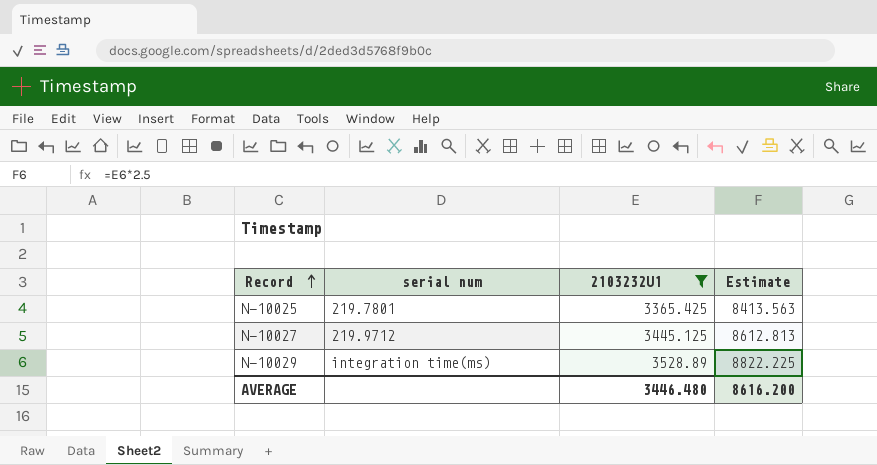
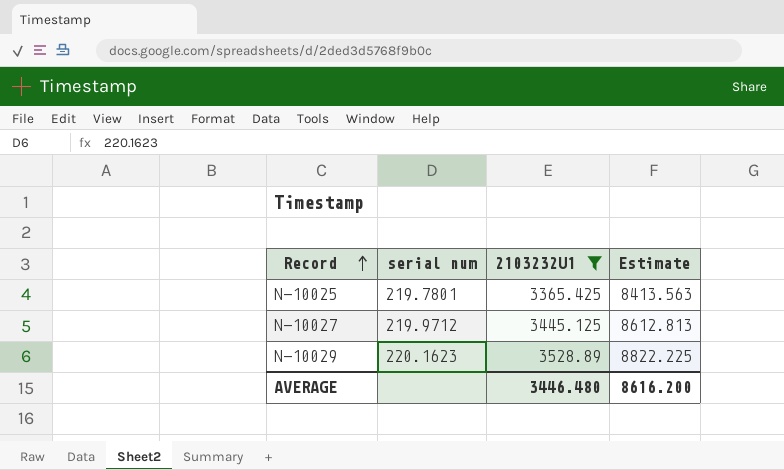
N-10029 | serial num: integration time(ms) -> 220.1623

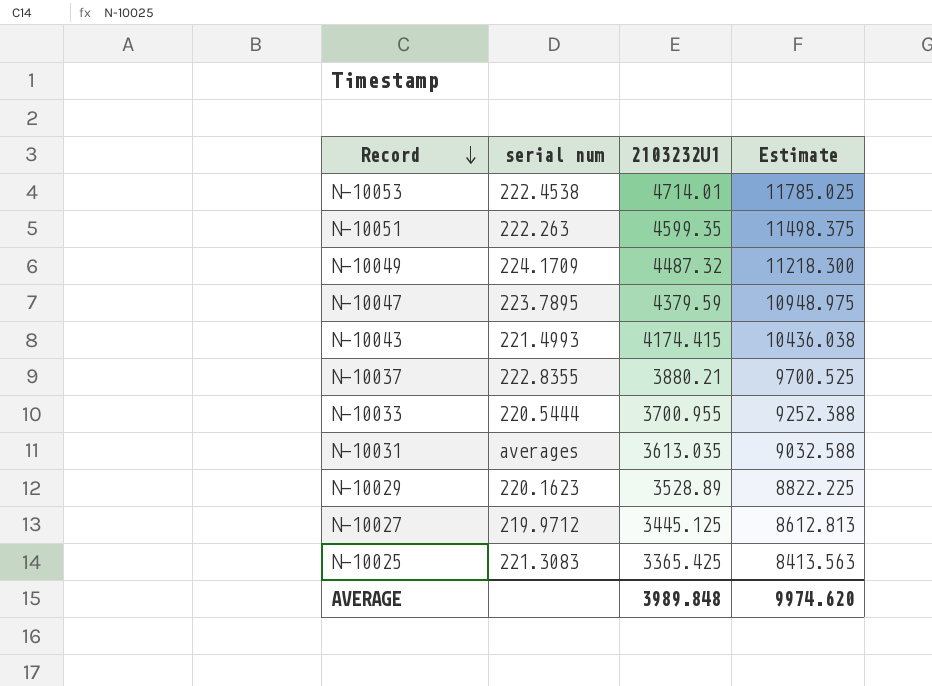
filter: 2103232U1 <= 3528.89 -> none
row order: Record ascending -> Record descending
N-10025 | serial num: 219.7801 -> 221.3083
AVERAGE | 2103232U1: 3446.480 -> 3989.848
AVERAGE | Estimate: 8616.200 -> 9974.620

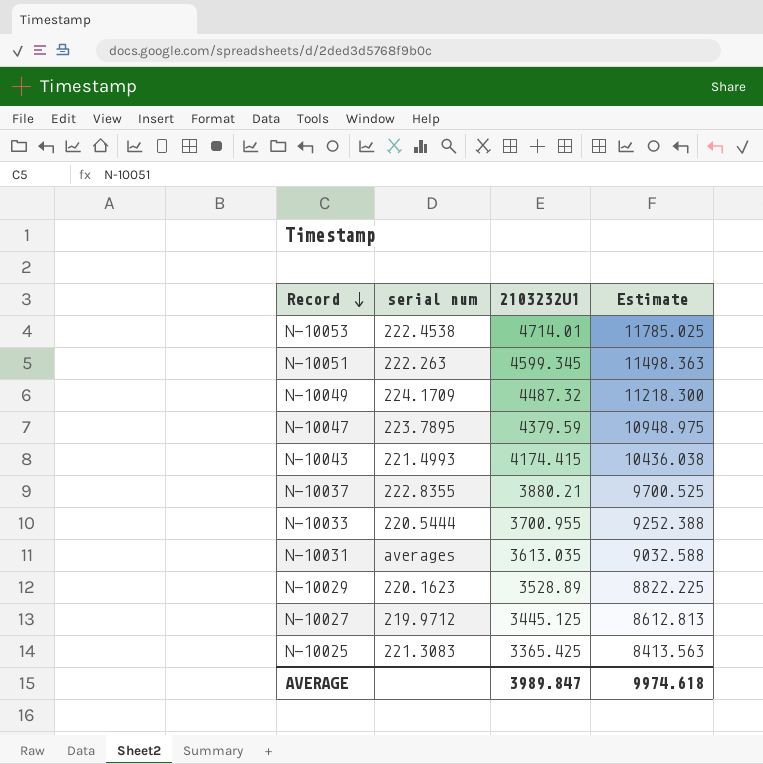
N-10051 | 2103232U1: 4599.35 -> 4599.345
N-10051 | Estimate: 11498.375 -> 11498.363
AVERAGE | 2103232U1: 3989.848 -> 3989.847
AVERAGE | Estimate: 9974.620 -> 9974.618

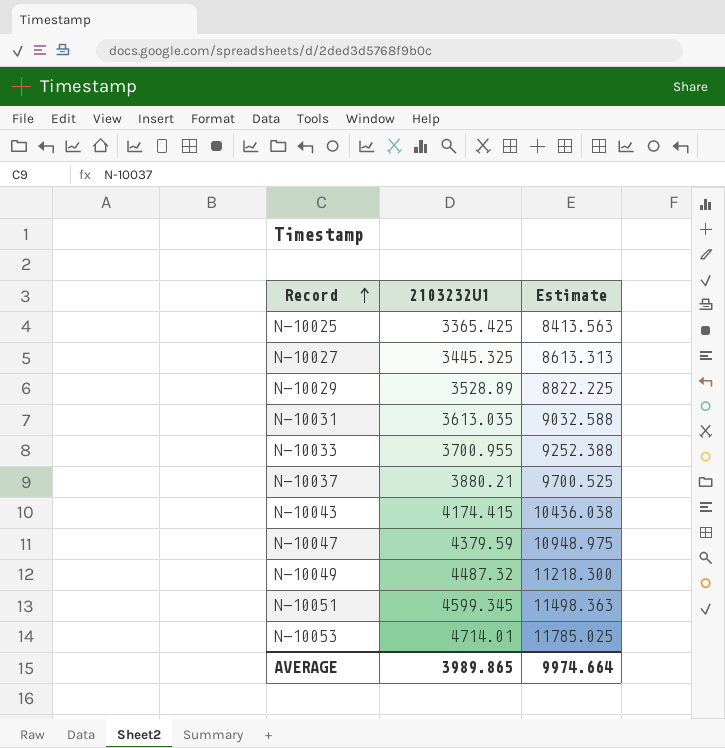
row order: Record descending -> Record ascending
column serial num | position: 2 -> none
N-10027 | 2103232U1: 3445.125 -> 3445.325
N-10027 | Estimate: 8612.813 -> 8613.313
AVERAGE | 2103232U1: 3989.847 -> 3989.865
AVERAGE | Estimate: 9974.618 -> 9974.664

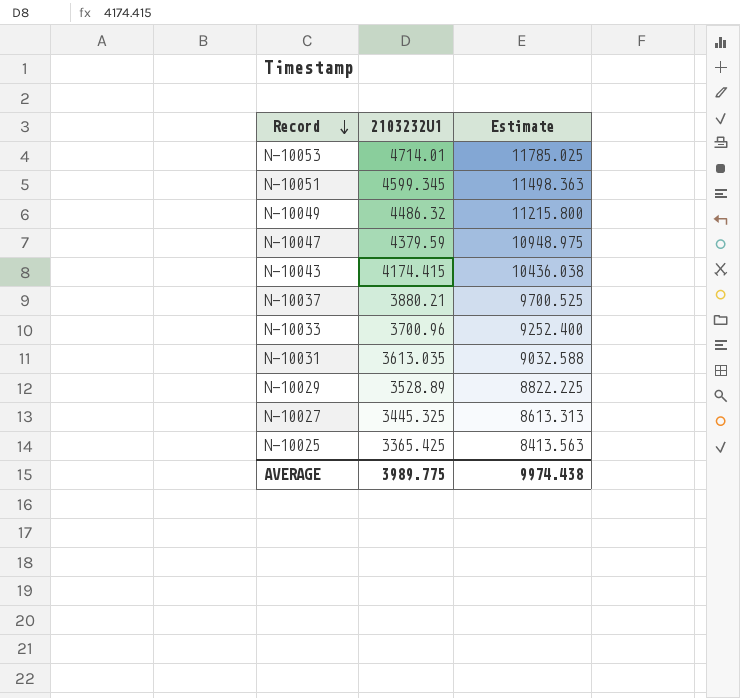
row order: Record ascending -> Record descending
N-10049 | 2103232U1: 4487.32 -> 4486.32
N-10049 | Estimate: 11218.300 -> 11215.800
N-10033 | 2103232U1: 3700.955 -> 3700.96
N-10033 | Estimate: 9252.388 -> 9252.400
AVERAGE | 2103232U1: 3989.865 -> 3989.775
AVERAGE | Estimate: 9974.664 -> 9974.438

